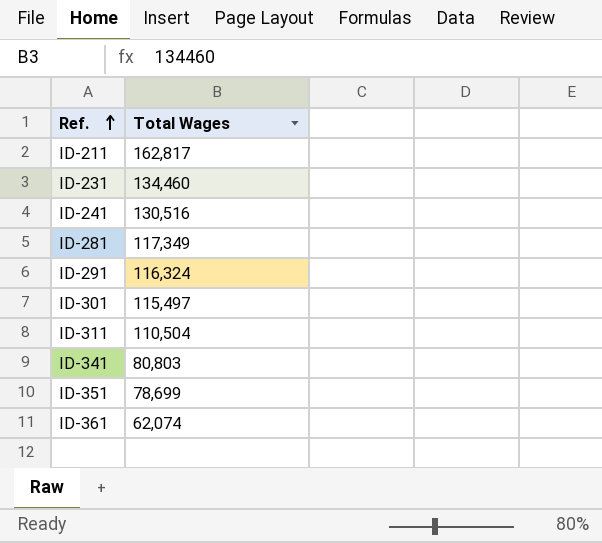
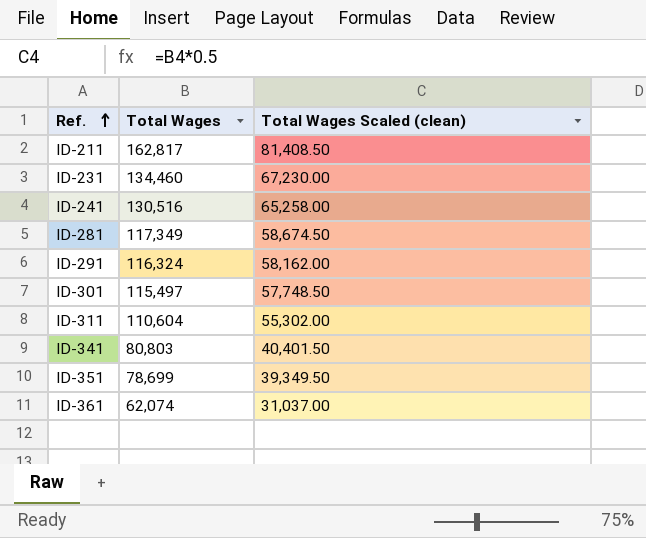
column Total Wages Scaled (clean) | formula: none -> [Total Wages] * 0.5
ID-311 | Total Wages: 110,504 -> 110,604

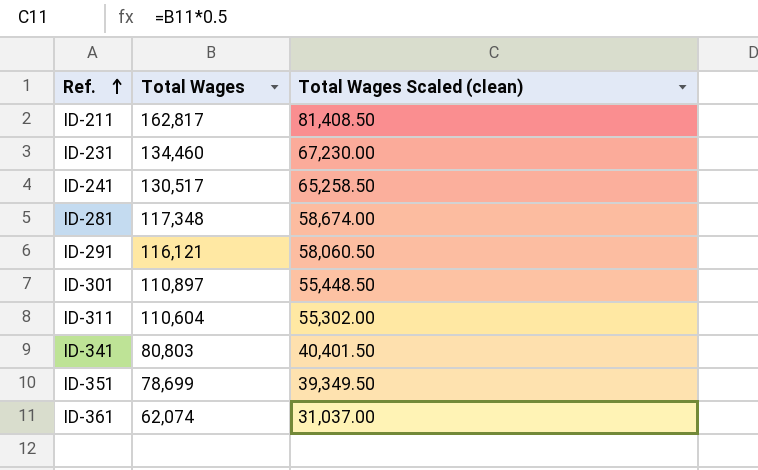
ID-241 | Total Wages: 130,516 -> 130,517
ID-241 | Total Wages Scaled (clean): 65,258.00 -> 65,258.50
ID-281 | Total Wages: 117,349 -> 117,348
ID-281 | Total Wages Scaled (clean): 58,674.50 -> 58,674.00
ID-291 | Total Wages: 116,324 -> 116,121
ID-291 | Total Wages Scaled (clean): 58,162.00 -> 58,060.50
ID-301 | Total Wages: 115,497 -> 110,897
ID-301 | Total Wages Scaled (clean): 57,748.50 -> 55,448.50

